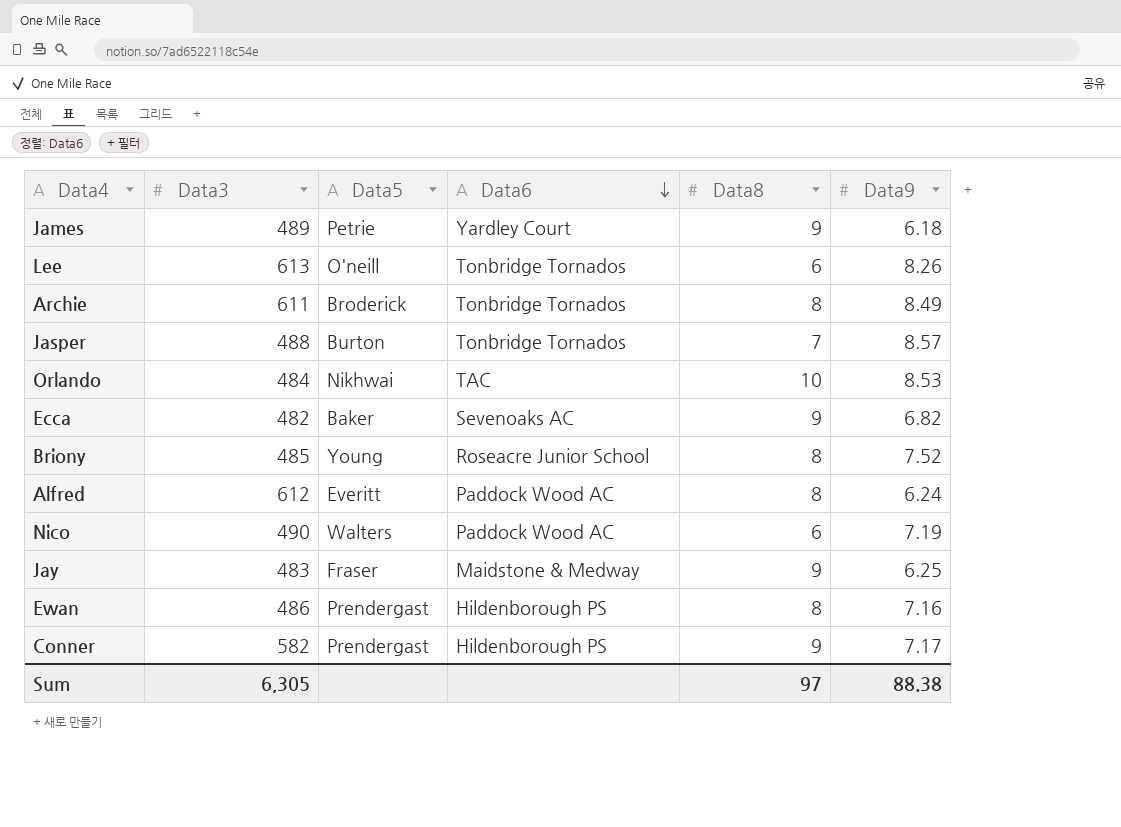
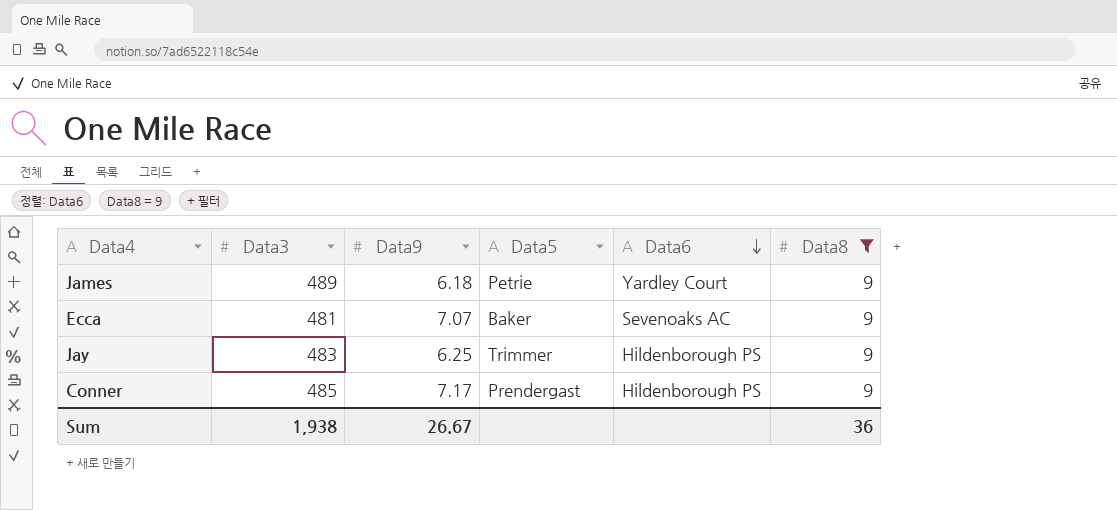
filter: none -> Data8 = 9
column Data9 | position: 6 -> 3
Ecca | Data3: 482 -> 481
Ecca | Data9: 6.82 -> 7.07
Jay | Data5: Fraser -> Trimmer
Jay | Data6: Maidstone & Medway -> Hildenborough PS
Conner | Data3: 582 -> 485
Sum | Data3: 6,305 -> 1,938
Sum | Data9: 88.38 -> 26.67
Sum | Data8: 97 -> 36

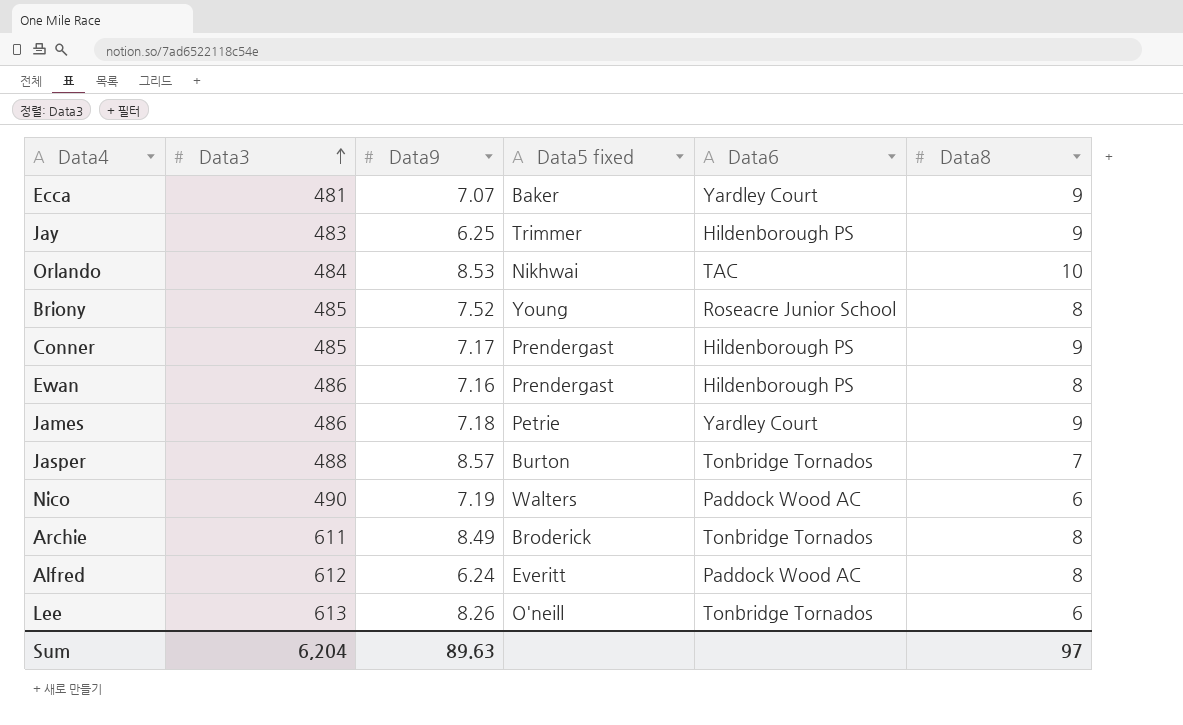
filter: Data8 = 9 -> none
row order: Data6 descending -> Data3 ascending
column name: Data5 -> Data5 fixed
Ecca | Data6: Sevenoaks AC -> Yardley Court
James | Data3: 489 -> 486
James | Data9: 6.18 -> 7.18
Sum | Data3: 1,938 -> 6,204
Sum | Data9: 26.67 -> 89.63
Sum | Data8: 36 -> 97

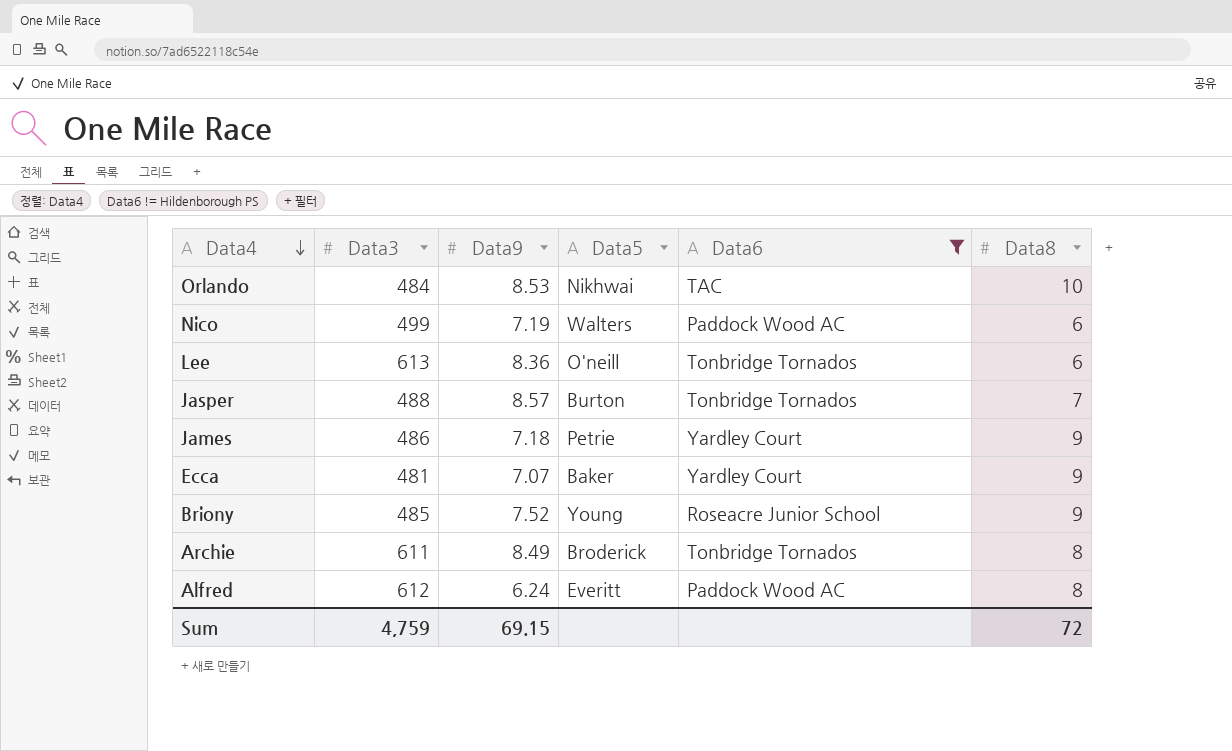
filter: none -> Data6 != Hildenborough PS
row order: Data3 ascending -> Data4 descending
column name: Data5 fixed -> Data5
Nico | Data3: 490 -> 499
Lee | Data9: 8.26 -> 8.36
Briony | Data8: 8 -> 9
Sum | Data3: 6,204 -> 4,759
Sum | Data9: 89.63 -> 69.15
Sum | Data8: 97 -> 72

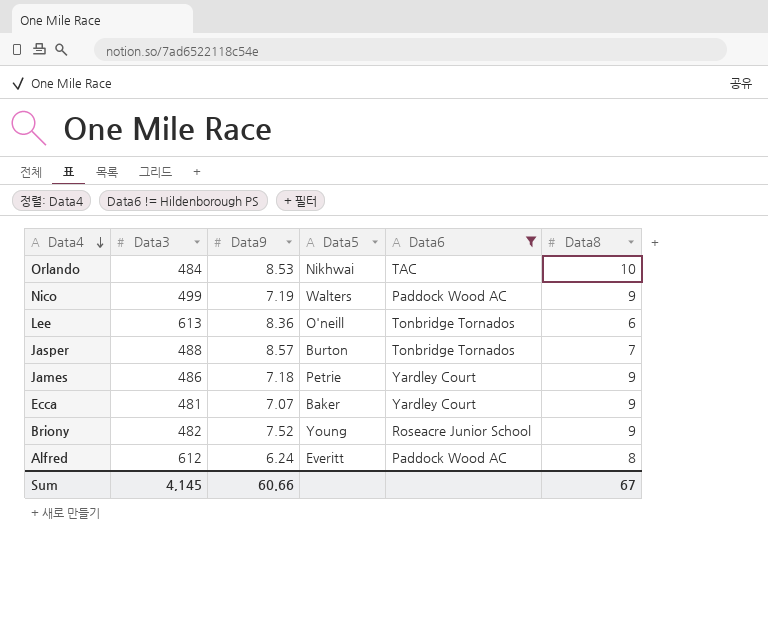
row Archie: 611 | 8.49 | Broderick | Tonbridge Tornados | 8 -> none
Nico | Data8: 6 -> 9
Briony | Data3: 485 -> 482
Sum | Data3: 4,759 -> 4,145
Sum | Data9: 69.15 -> 60.66
Sum | Data8: 72 -> 67

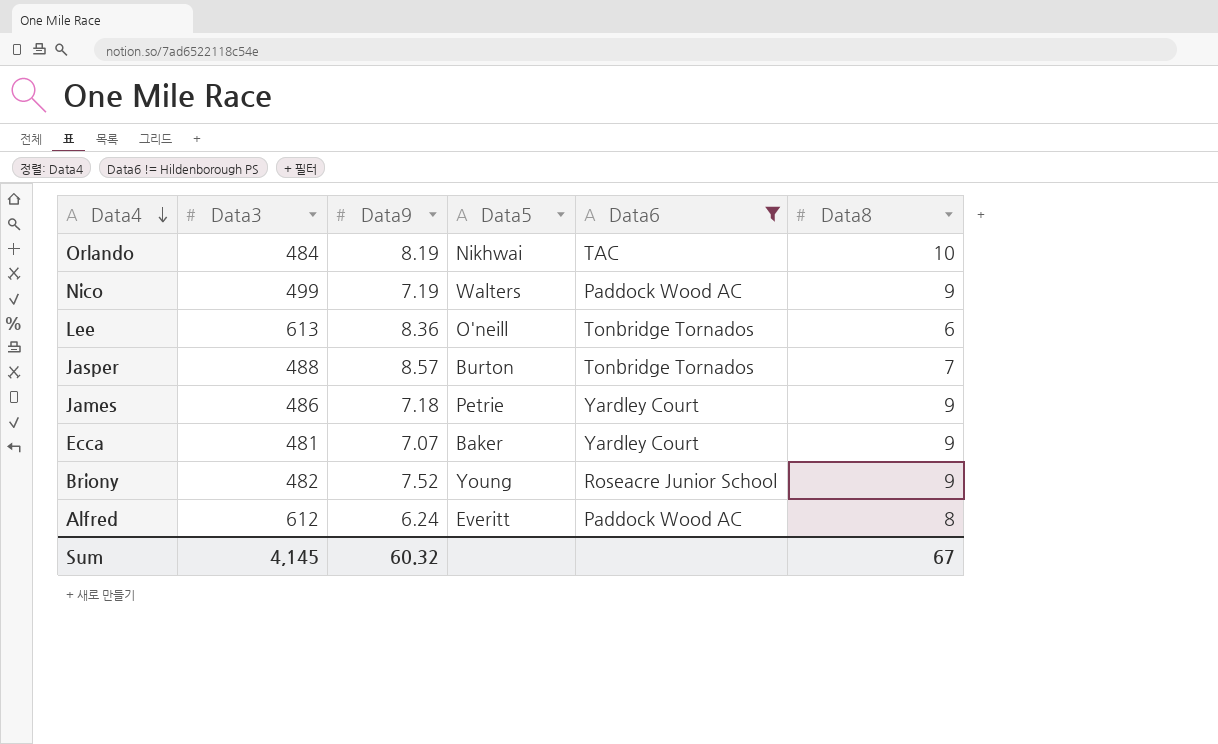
Orlando | Data9: 8.53 -> 8.19
Sum | Data9: 60.66 -> 60.32

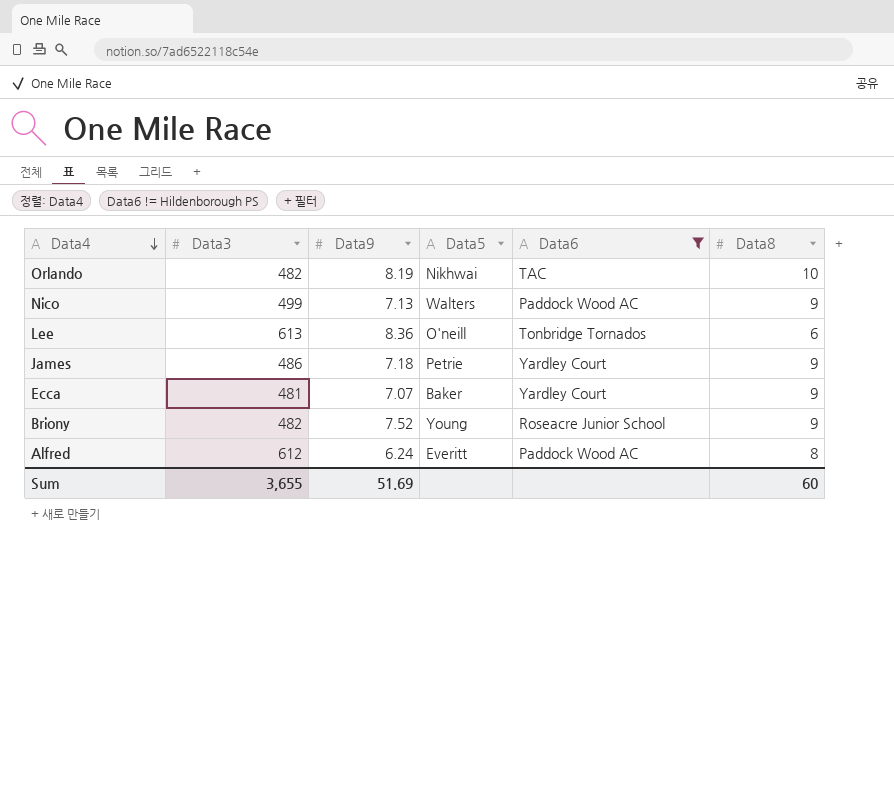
row Jasper: 488 | 8.57 | Burton | Tonbridge Tornados | 7 -> none
Orlando | Data3: 484 -> 482
Nico | Data9: 7.19 -> 7.13
Sum | Data3: 4,145 -> 3,655
Sum | Data9: 60.32 -> 51.69
Sum | Data8: 67 -> 60

